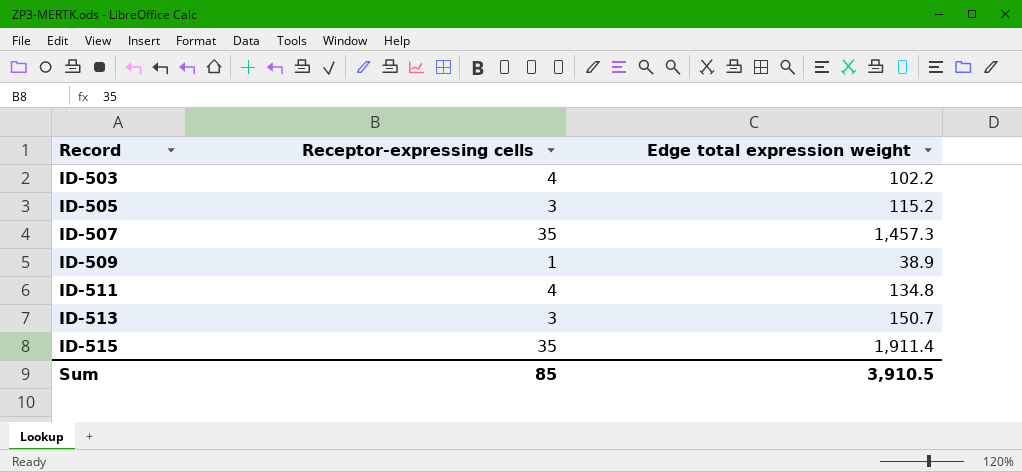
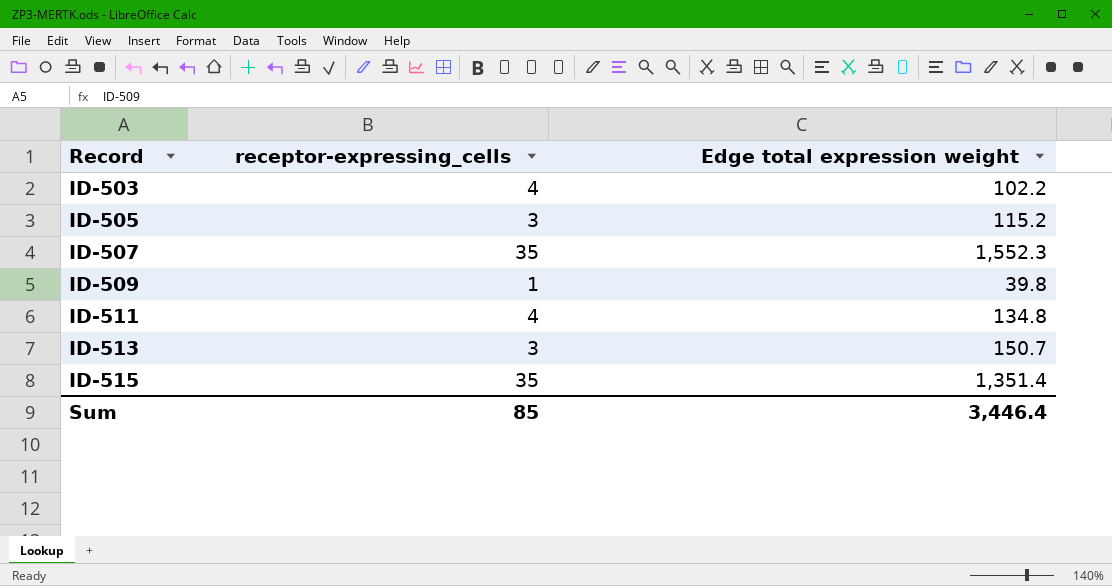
column name: Receptor-expressing cells -> receptor-expressing_cells
ID-507 | Edge total expression weight: 1,457.3 -> 1,552.3
ID-509 | Edge total expression weight: 38.9 -> 39.8
ID-515 | Edge total expression weight: 1,911.4 -> 1,351.4
Sum | Edge total expression weight: 3,910.5 -> 3,446.4

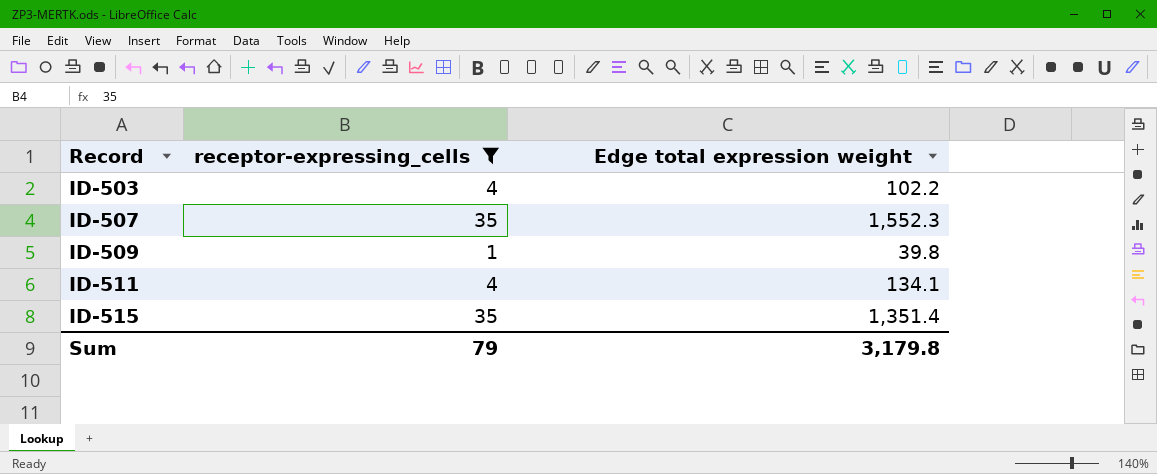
filter: none -> receptor-expressing_cells != 3
ID-511 | Edge total expression weight: 134.8 -> 134.1
Sum | receptor-expressing_cells: 85 -> 79
Sum | Edge total expression weight: 3,446.4 -> 3,179.8

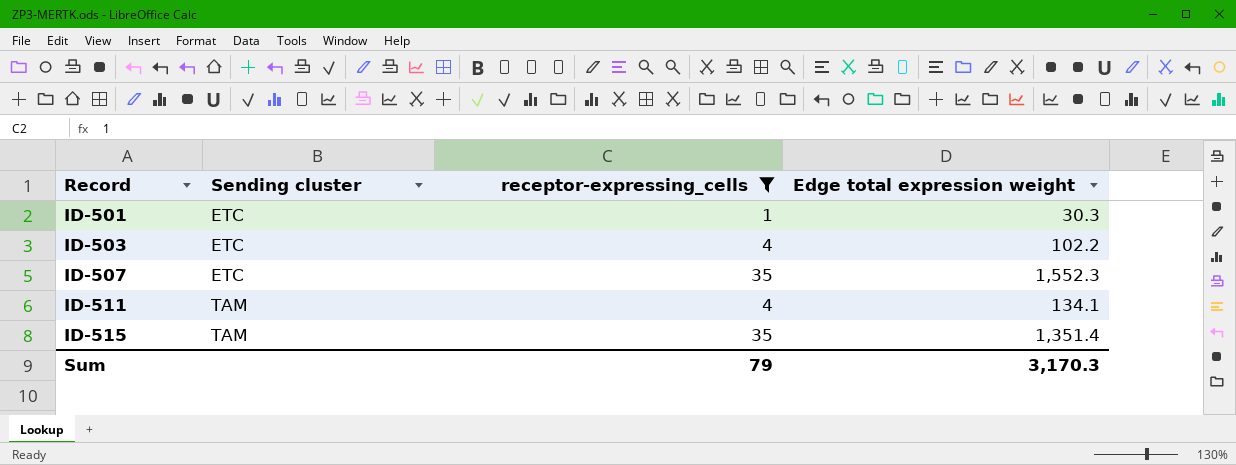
column Sending cluster | position: none -> 2
row ID-509: 1 | 39.8 -> none
row ID-501: none -> ETC | 1 | 30.3
Sum | Edge total expression weight: 3,179.8 -> 3,170.3

